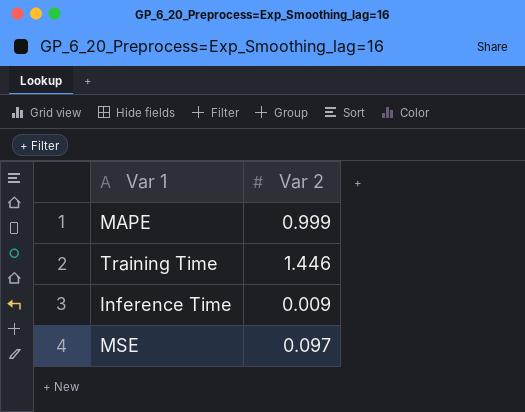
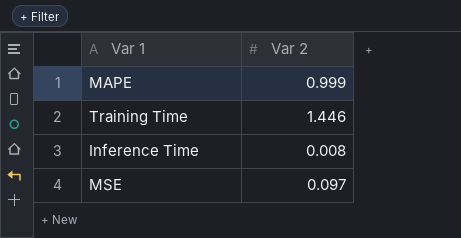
Inference Time | Var 2: 0.009 -> 0.008

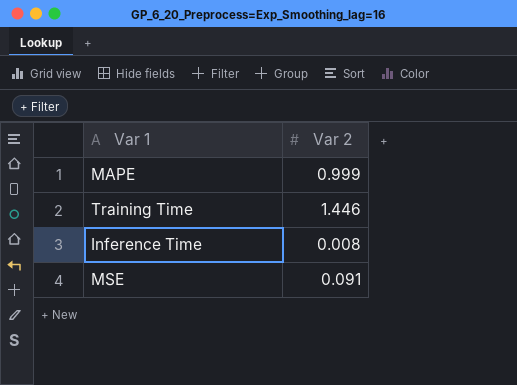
MSE | Var 2: 0.097 -> 0.091

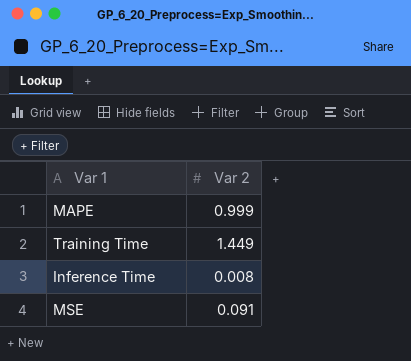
Training Time | Var 2: 1.446 -> 1.449

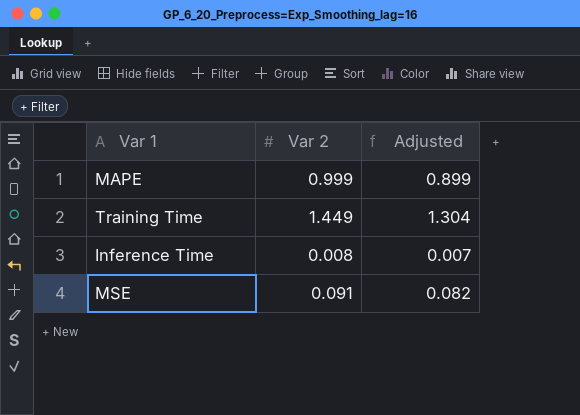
column Adjusted | formula: none -> [Var 2] * 0.9

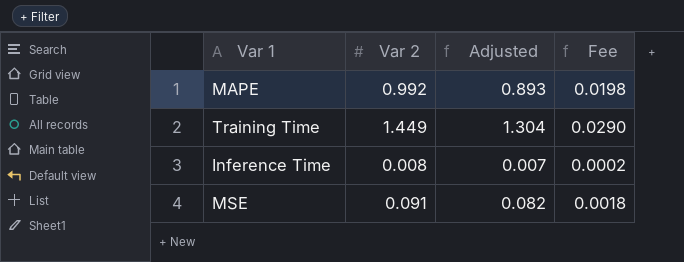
column Fee | formula: none -> [Var 2] * 0.02
MAPE | Var 2: 0.999 -> 0.992
MAPE | Adjusted: 0.899 -> 0.893

